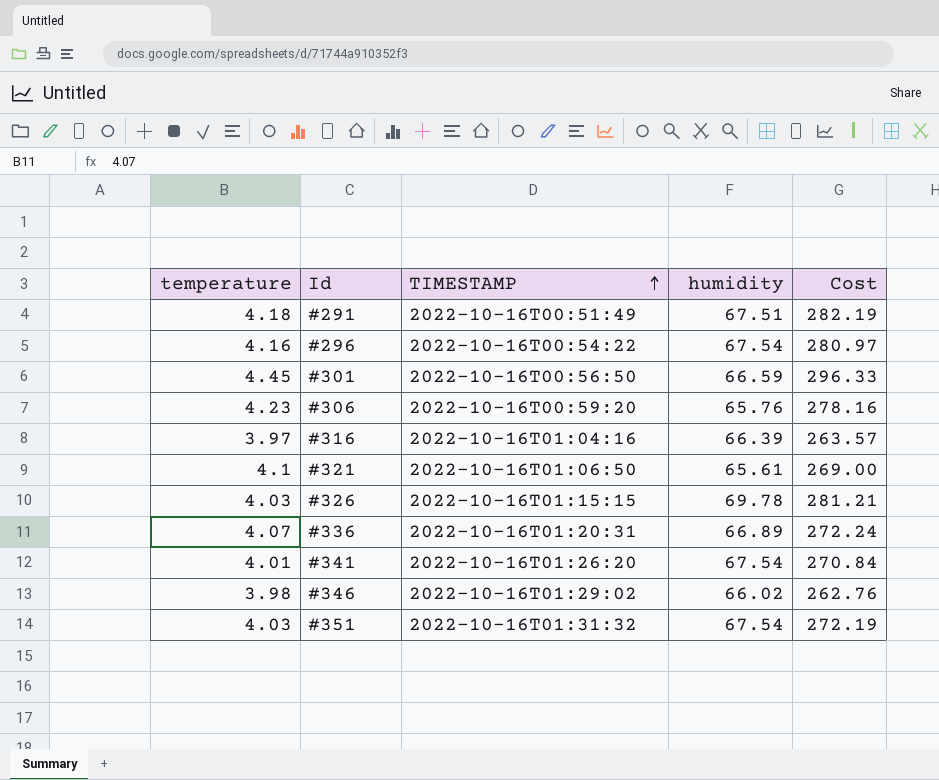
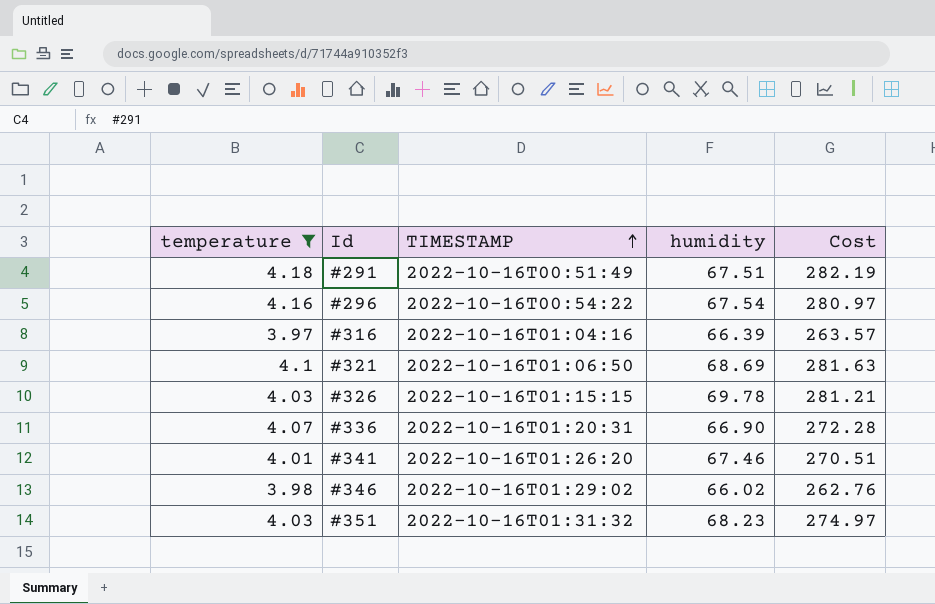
filter: none -> temperature <= 4.18
#321 | humidity: 65.61 -> 68.69
#321 | Cost: 269.00 -> 281.63
#336 | humidity: 66.89 -> 66.90
#336 | Cost: 272.24 -> 272.28
#341 | humidity: 67.54 -> 67.46
#341 | Cost: 270.84 -> 270.51
#351 | humidity: 67.54 -> 68.23
#351 | Cost: 272.19 -> 274.97

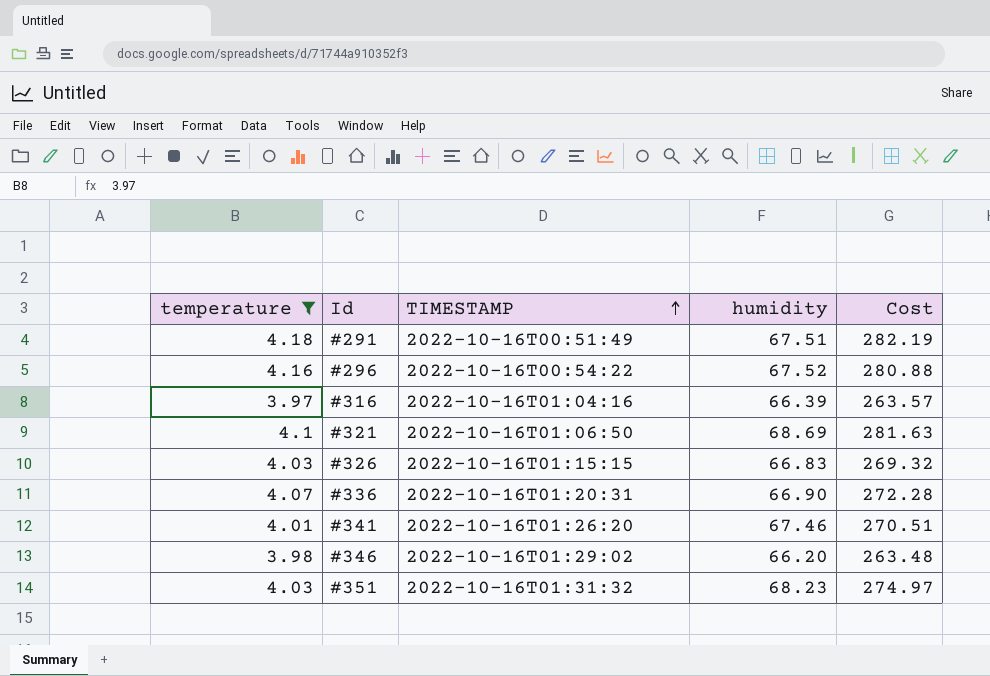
#296 | humidity: 67.54 -> 67.52
#296 | Cost: 280.97 -> 280.88
#326 | humidity: 69.78 -> 66.83
#326 | Cost: 281.21 -> 269.32
#346 | humidity: 66.02 -> 66.20
#346 | Cost: 262.76 -> 263.48

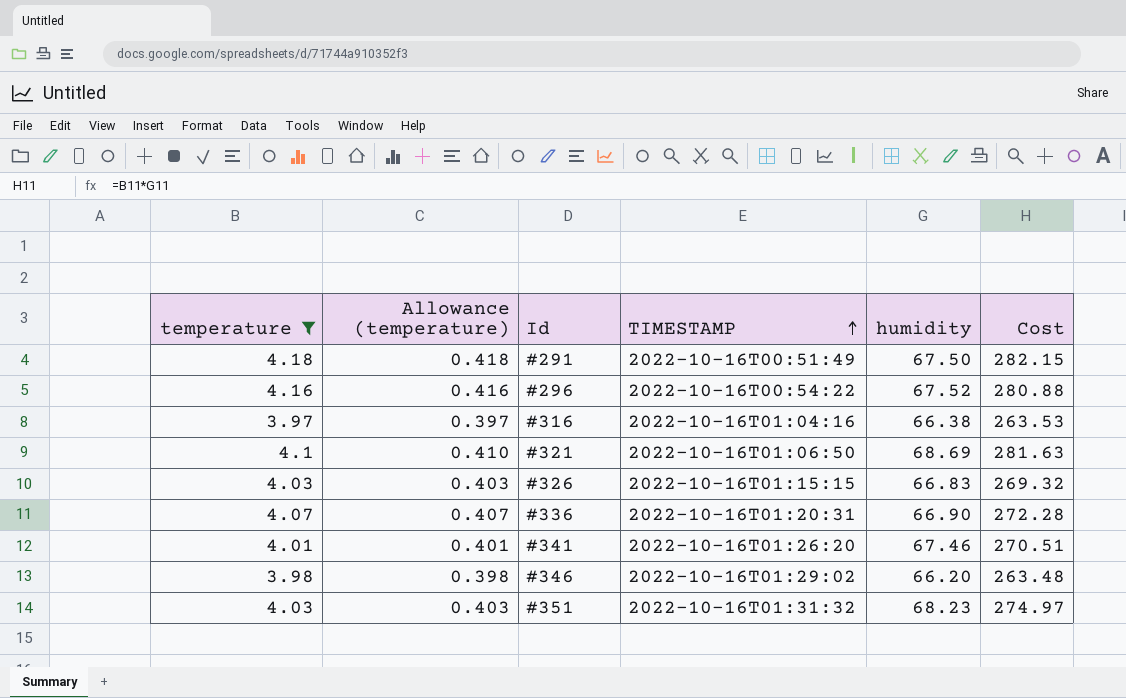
column Allowance (temperature) | formula: none -> [temperature] * 0.1
#291 | humidity: 67.51 -> 67.50
#291 | Cost: 282.19 -> 282.15
#316 | humidity: 66.39 -> 66.38
#316 | Cost: 263.57 -> 263.53

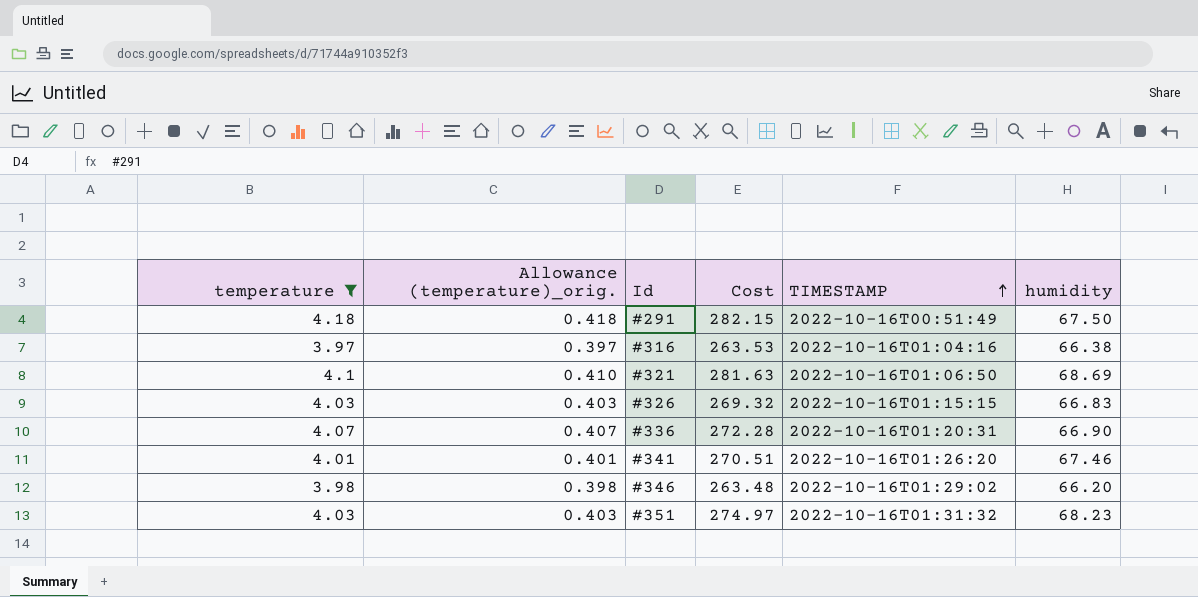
column name: Allowance (temperature) -> Allowance (temperature)_orig.
column Cost | position: 6 -> 4
row #296: 4.16 | 0.416 | 2022-10-16T00:54:22 | 67.52 | 280.88 -> none

